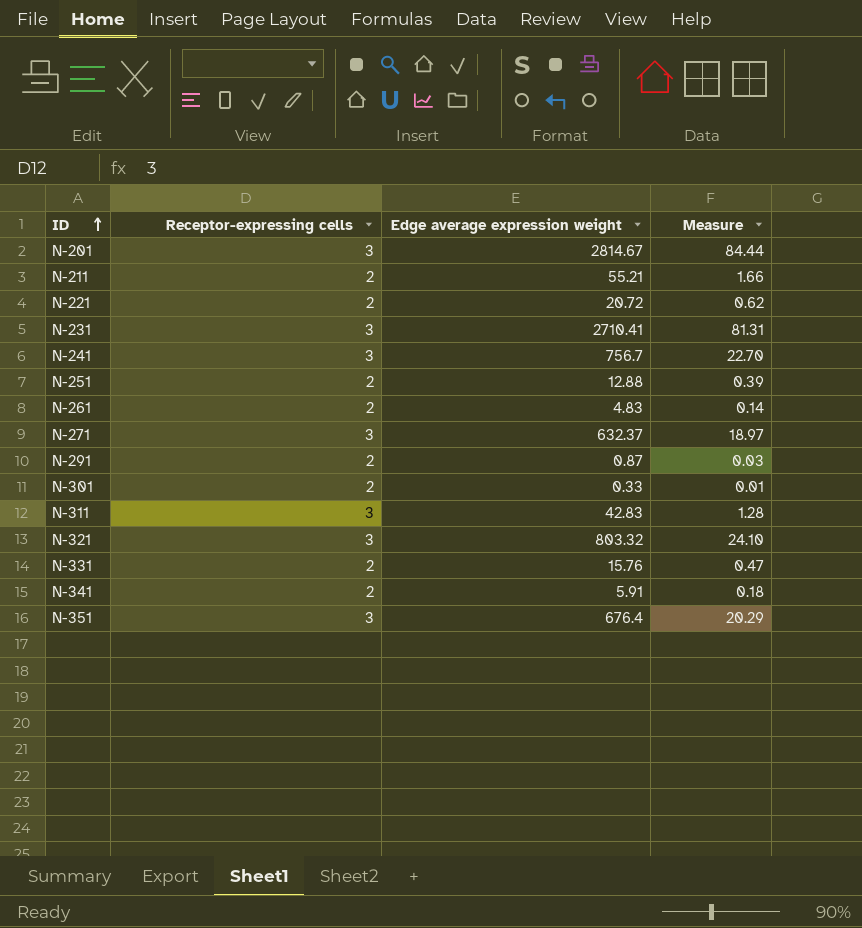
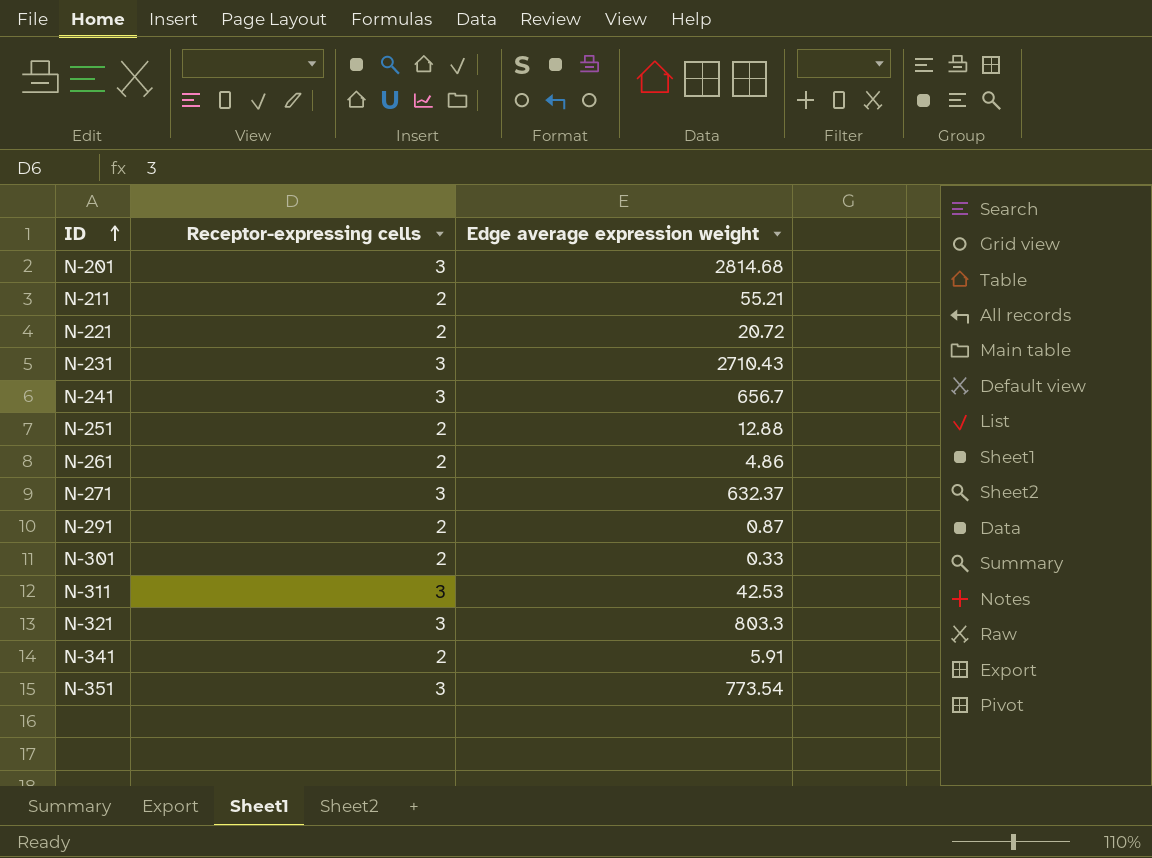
column Measure | formula: [Edge average expression weight] * 0.03 -> none
row N-331: 2 | 15.76 | 0.47 -> none
N-201 | Edge average expression weight: 2814.67 -> 2814.68
N-231 | Edge average expression weight: 2710.41 -> 2710.43
N-241 | Edge average expression weight: 756.7 -> 656.7
N-261 | Edge average expression weight: 4.83 -> 4.86
N-311 | Edge average expression weight: 42.83 -> 42.53
N-321 | Edge average expression weight: 803.32 -> 803.3
N-351 | Edge average expression weight: 676.4 -> 773.54

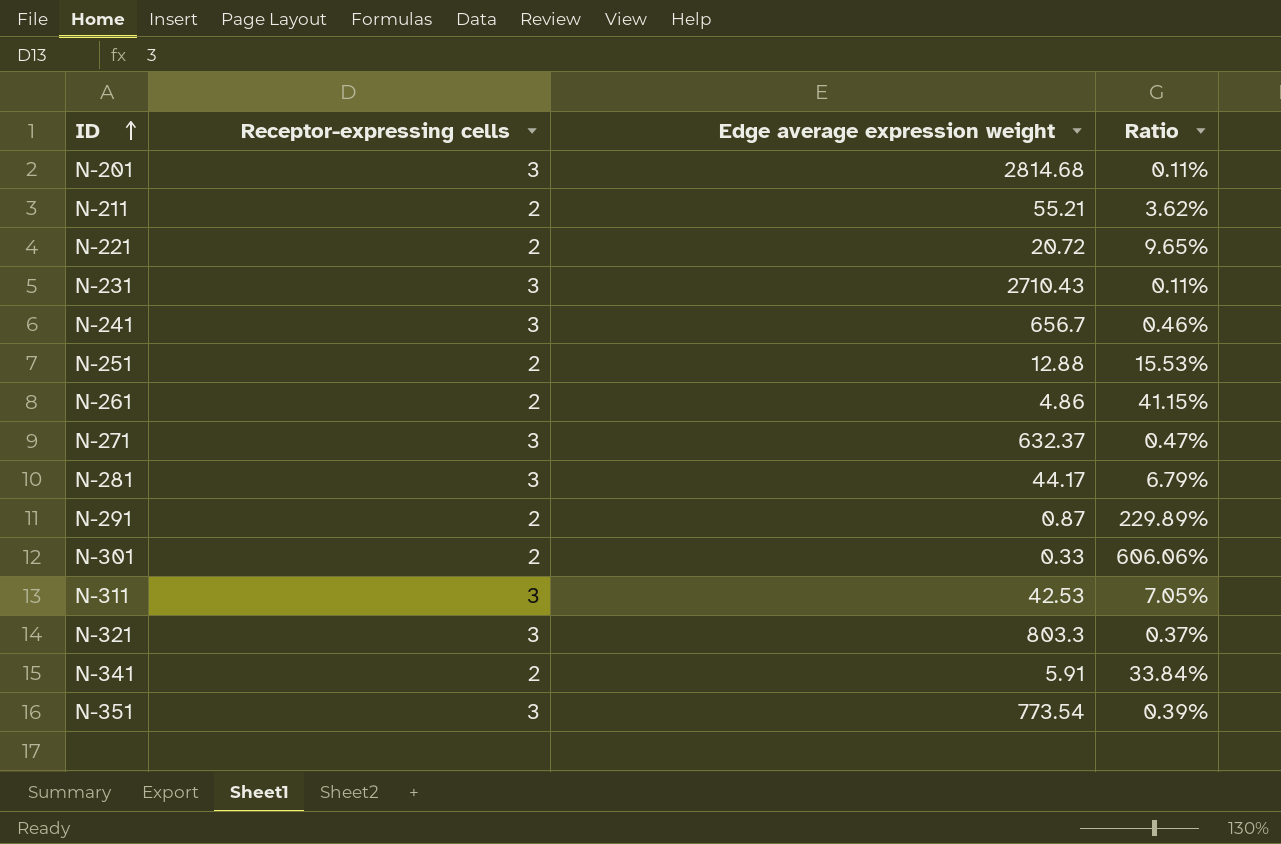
column Ratio | formula: none -> [Receptor-expressing cells] / [Edge average expression weight]
row N-281: none -> 3 | 44.17 | 6.79%

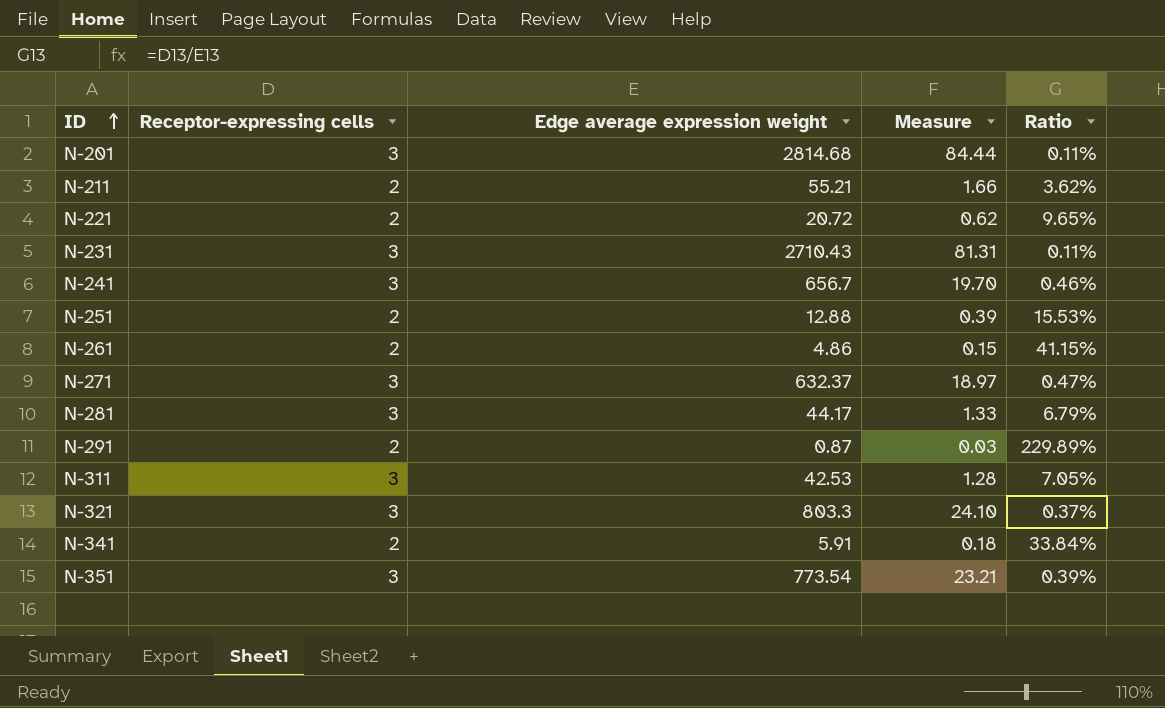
column Measure | formula: none -> [Edge average expression weight] * 0.03
row N-301: 2 | 0.33 | 606.06% -> none

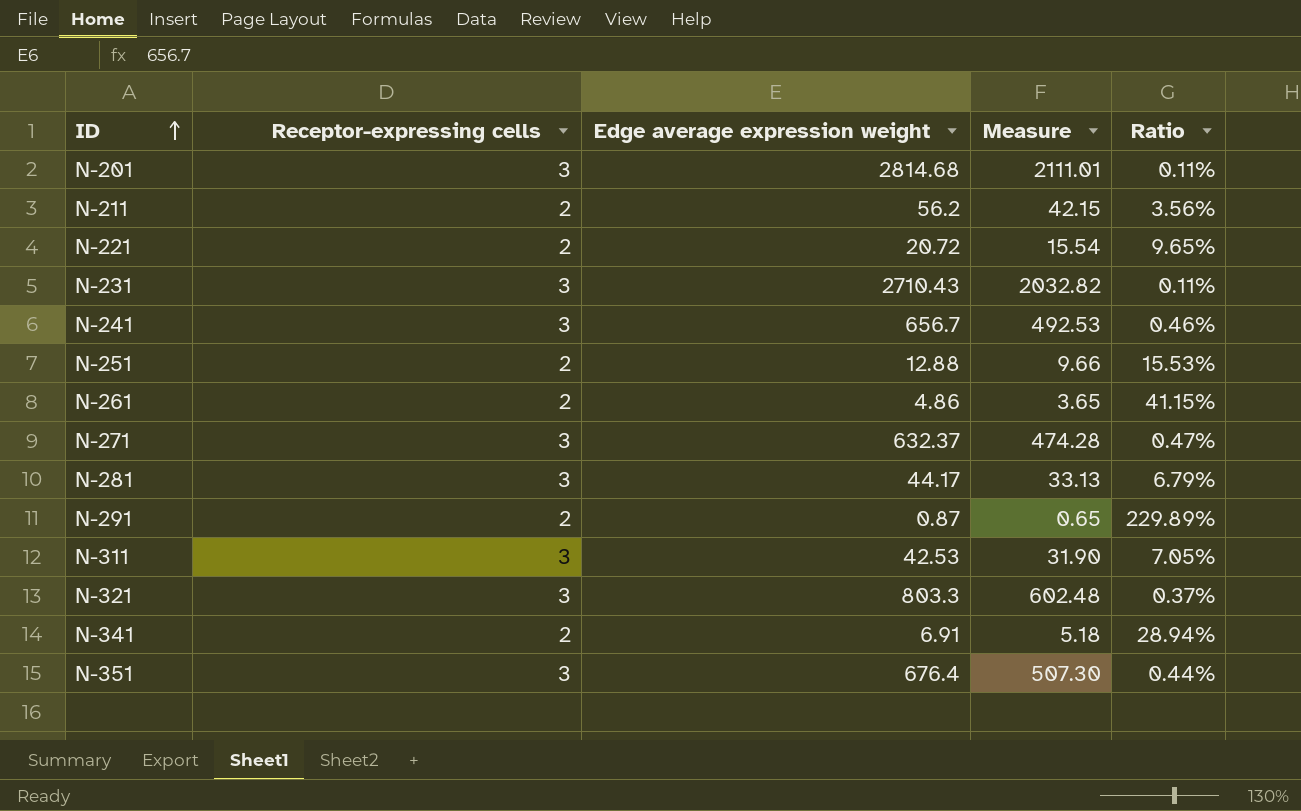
column Measure | formula: [Edge average expression weight] * 0.03 -> [Edge average expression weight] * 0.75
N-211 | Edge average expression weight: 55.21 -> 56.2
N-211 | Ratio: 3.62% -> 3.56%
N-341 | Edge average expression weight: 5.91 -> 6.91
N-341 | Ratio: 33.84% -> 28.94%
N-351 | Edge average expression weight: 773.54 -> 676.4
N-351 | Ratio: 0.39% -> 0.44%

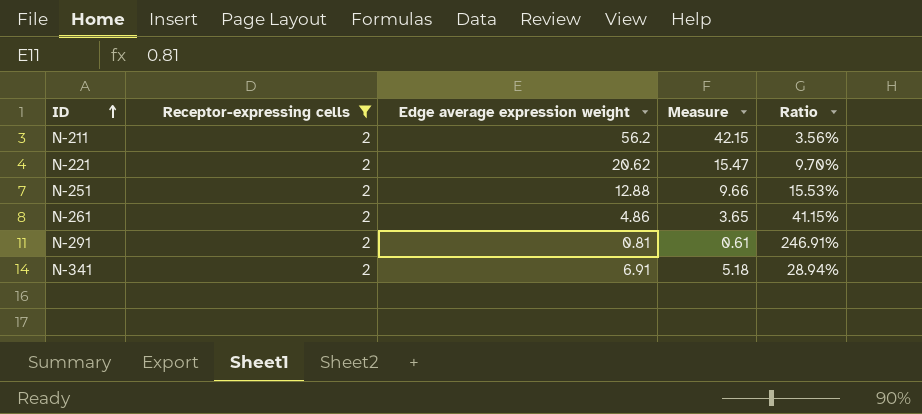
filter: none -> Receptor-expressing cells = 2
N-221 | Edge average expression weight: 20.72 -> 20.62
N-221 | Measure: 15.54 -> 15.47
N-221 | Ratio: 9.65% -> 9.70%
N-291 | Edge average expression weight: 0.87 -> 0.81
N-291 | Measure: 0.65 -> 0.61
N-291 | Ratio: 229.89% -> 246.91%

